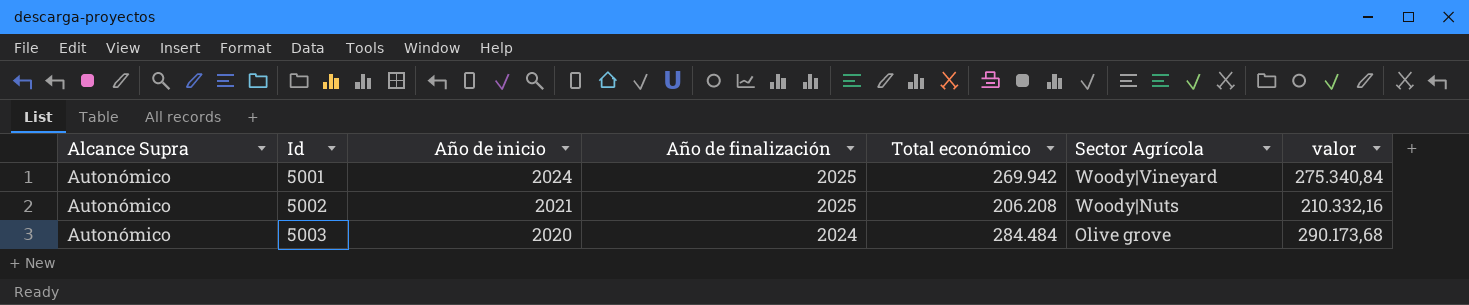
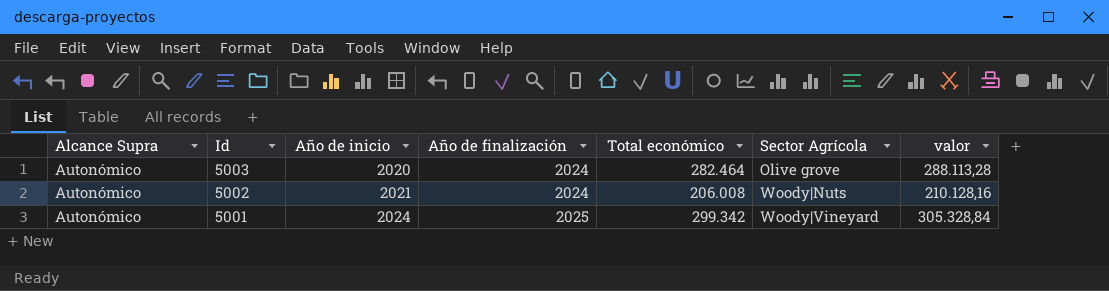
row order: Id ascending -> Id descending
5003 | Total económico: 284.484 -> 282.464
5003 | valor: 290.173,68 -> 288.113,28
5002 | Año de finalización: 2025 -> 2024
5002 | Total económico: 206.208 -> 206.008
5002 | valor: 210.332,16 -> 210.128,16
5001 | Total económico: 269.942 -> 299.342
5001 | valor: 275.340,84 -> 305.328,84

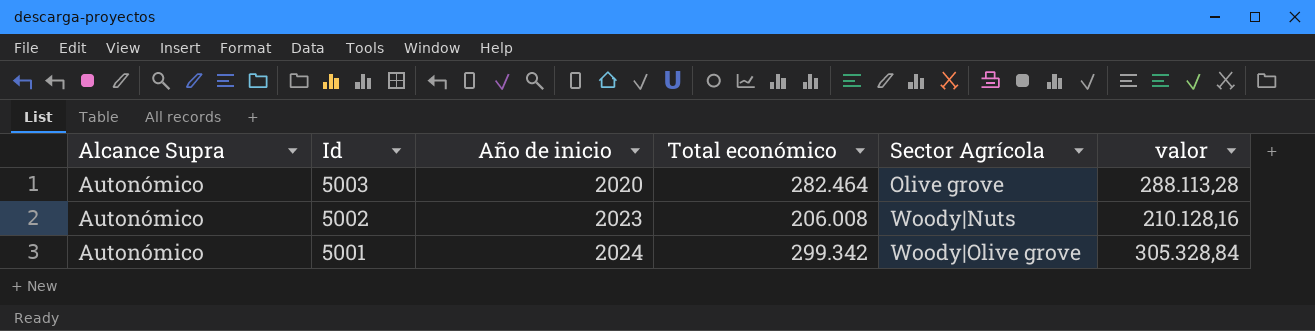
column Año de finalización | position: 4 -> none
5002 | Año de inicio: 2021 -> 2023
5001 | Sector Agrícola: Woody|Vineyard -> Woody|Olive grove

